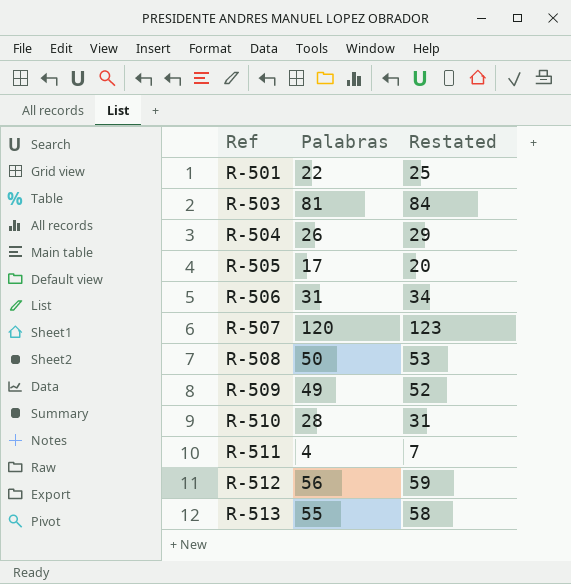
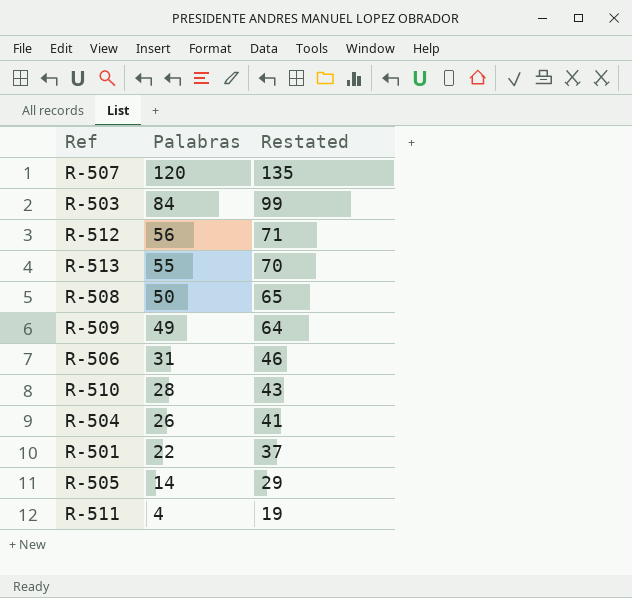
row order: Ref ascending -> Palabras descending
column Restated | formula: [Palabras] + 3 -> [Palabras] + 15
R-503 | Palabras: 81 -> 84
R-505 | Palabras: 17 -> 14

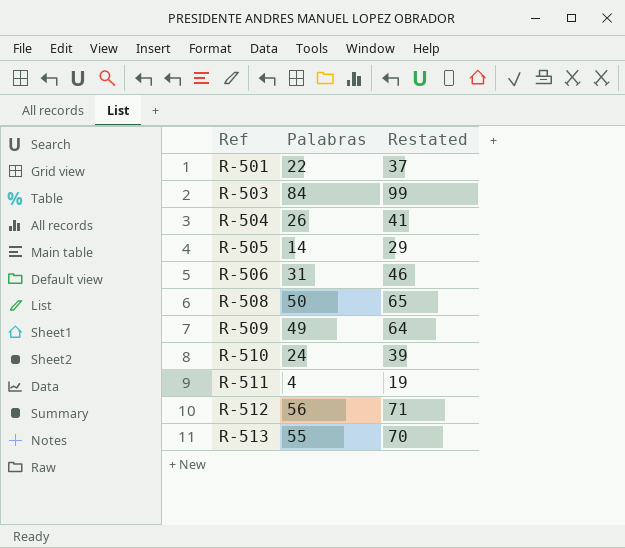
row order: Palabras descending -> Ref ascending
row R-507: 120 | 135 -> none
R-510 | Palabras: 28 -> 24
R-510 | Restated: 43 -> 39

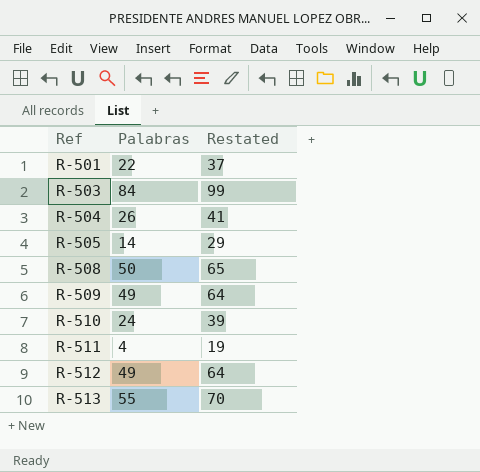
row R-506: 31 | 46 -> none
R-512 | Palabras: 56 -> 49
R-512 | Restated: 71 -> 64

